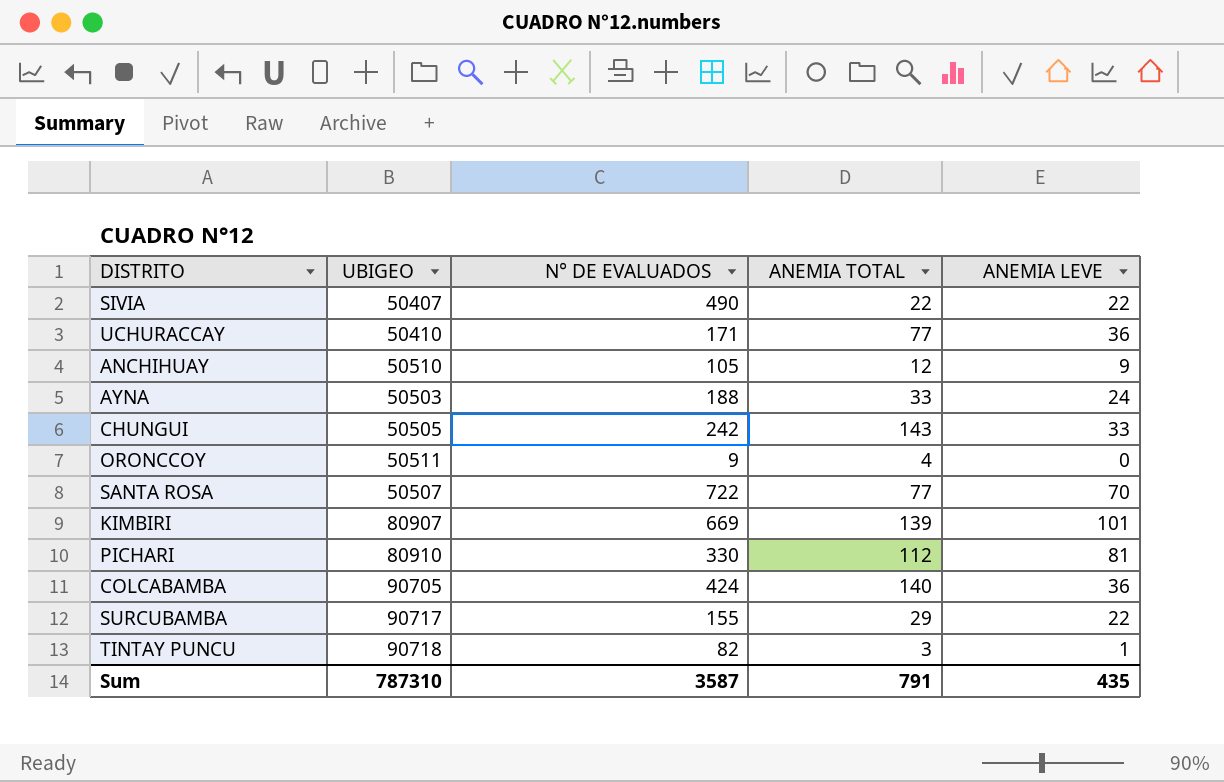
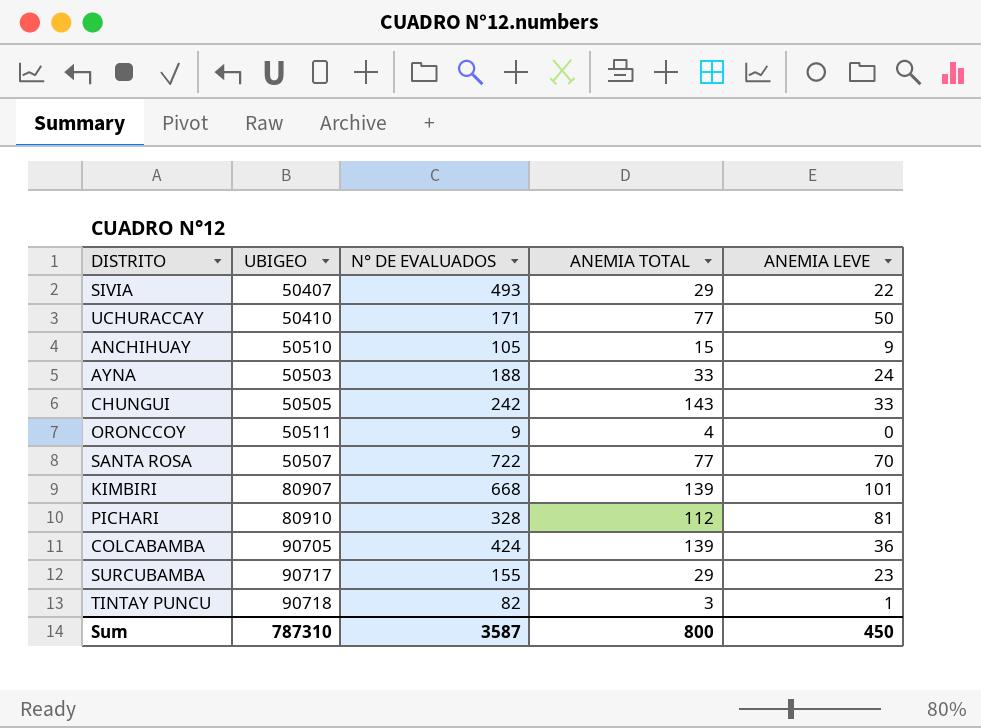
SIVIA | N° DE EVALUADOS: 490 -> 493
SIVIA | ANEMIA TOTAL: 22 -> 29
UCHURACCAY | ANEMIA LEVE: 36 -> 50
ANCHIHUAY | ANEMIA TOTAL: 12 -> 15
KIMBIRI | N° DE EVALUADOS: 669 -> 668
PICHARI | N° DE EVALUADOS: 330 -> 328
COLCABAMBA | ANEMIA TOTAL: 140 -> 139
SURCUBAMBA | ANEMIA LEVE: 22 -> 23
Sum | ANEMIA TOTAL: 791 -> 800
Sum | ANEMIA LEVE: 435 -> 450

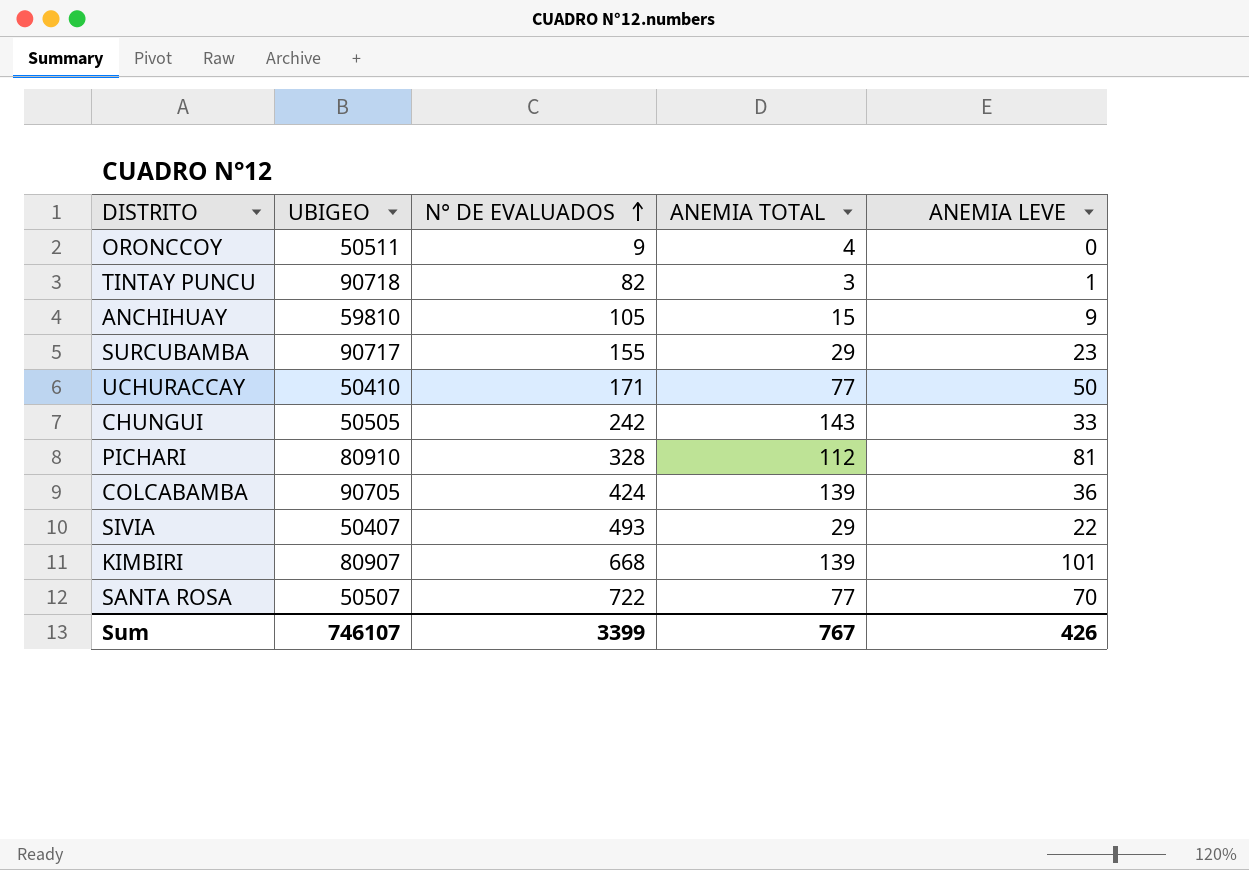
row order: none -> N° DE EVALUADOS ascending
row AYNA: 50503 | 188 | 33 | 24 -> none
ANCHIHUAY | UBIGEO: 50510 -> 59810
Sum | UBIGEO: 787310 -> 746107
Sum | N° DE EVALUADOS: 3587 -> 3399
Sum | ANEMIA TOTAL: 800 -> 767
Sum | ANEMIA LEVE: 450 -> 426

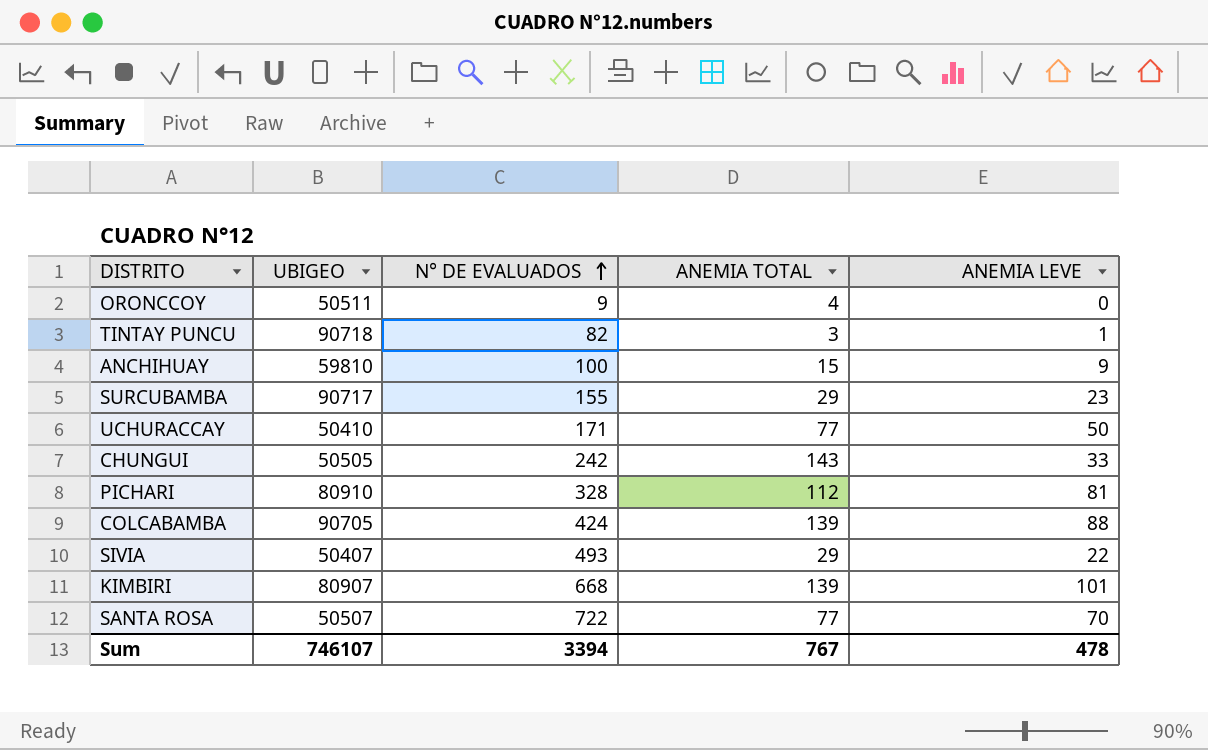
ANCHIHUAY | N° DE EVALUADOS: 105 -> 100
COLCABAMBA | ANEMIA LEVE: 36 -> 88
Sum | N° DE EVALUADOS: 3399 -> 3394
Sum | ANEMIA LEVE: 426 -> 478

